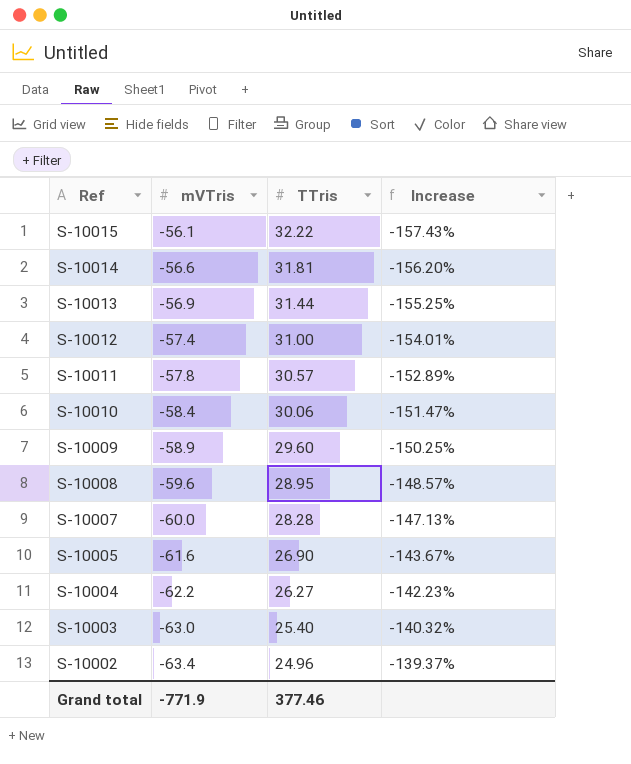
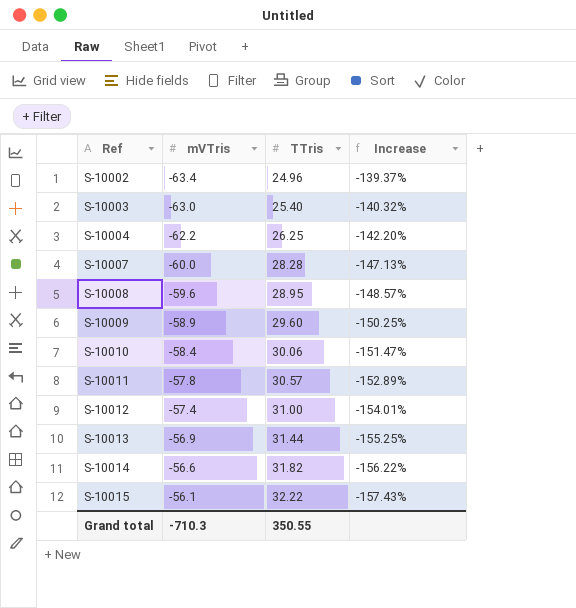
row order: Ref descending -> Ref ascending
row S-10005: -61.6 | 26.90 | -143.67% -> none
S-10004 | TTris: 26.27 -> 26.25
S-10004 | Increase: -142.23% -> -142.20%
S-10014 | TTris: 31.81 -> 31.82
S-10014 | Increase: -156.20% -> -156.22%
Grand total | mVTris: -771.9 -> -710.3
Grand total | TTris: 377.46 -> 350.55

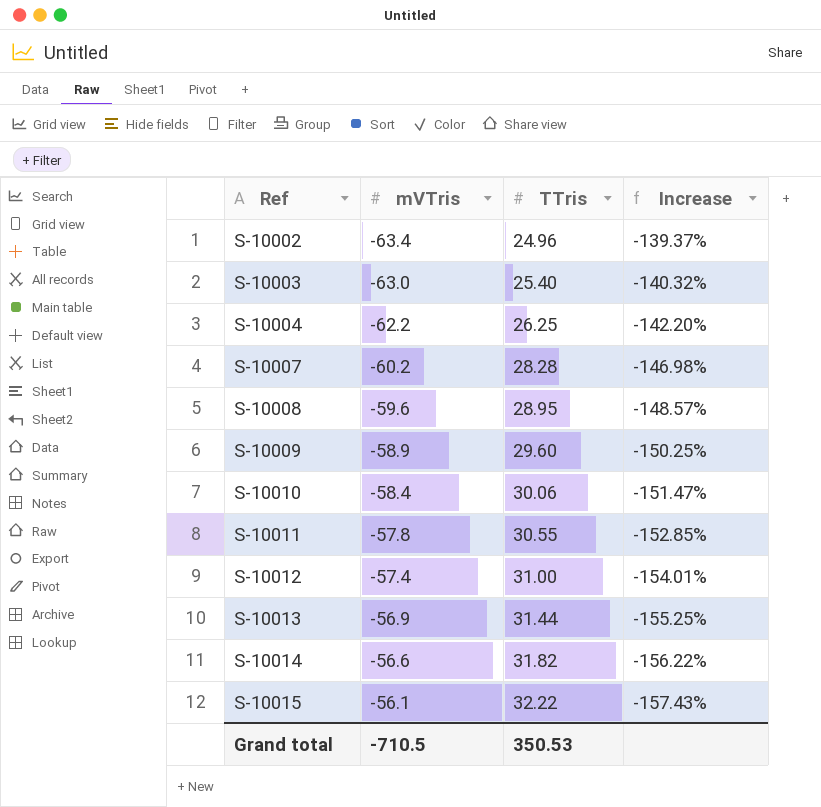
S-10007 | mVTris: -60.0 -> -60.2
S-10007 | Increase: -147.13% -> -146.98%
S-10011 | TTris: 30.57 -> 30.55
S-10011 | Increase: -152.89% -> -152.85%
Grand total | mVTris: -710.3 -> -710.5
Grand total | TTris: 350.55 -> 350.53

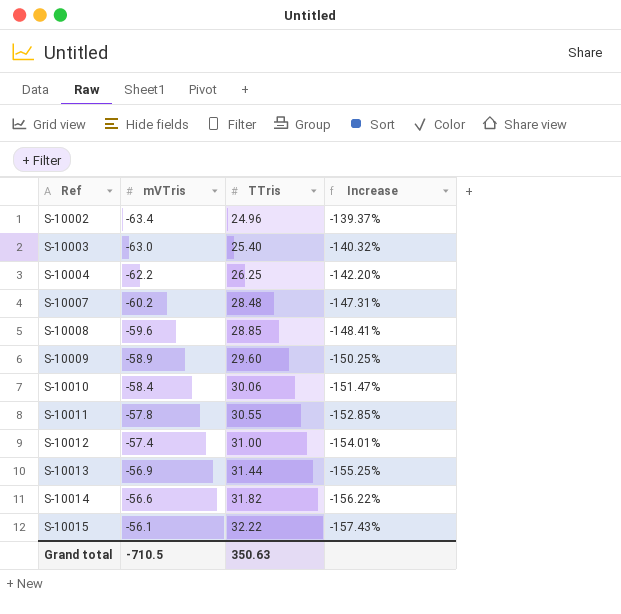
S-10007 | TTris: 28.28 -> 28.48
S-10007 | Increase: -146.98% -> -147.31%
S-10008 | TTris: 28.95 -> 28.85
S-10008 | Increase: -148.57% -> -148.41%
Grand total | TTris: 350.53 -> 350.63

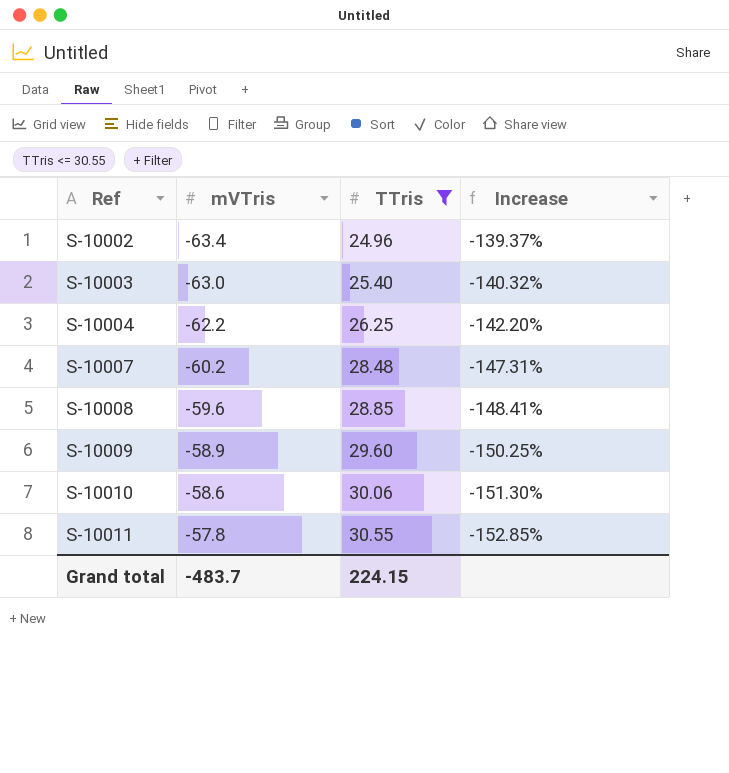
filter: none -> TTris <= 30.55
S-10010 | mVTris: -58.4 -> -58.6
S-10010 | Increase: -151.47% -> -151.30%
Grand total | mVTris: -710.5 -> -483.7
Grand total | TTris: 350.63 -> 224.15

